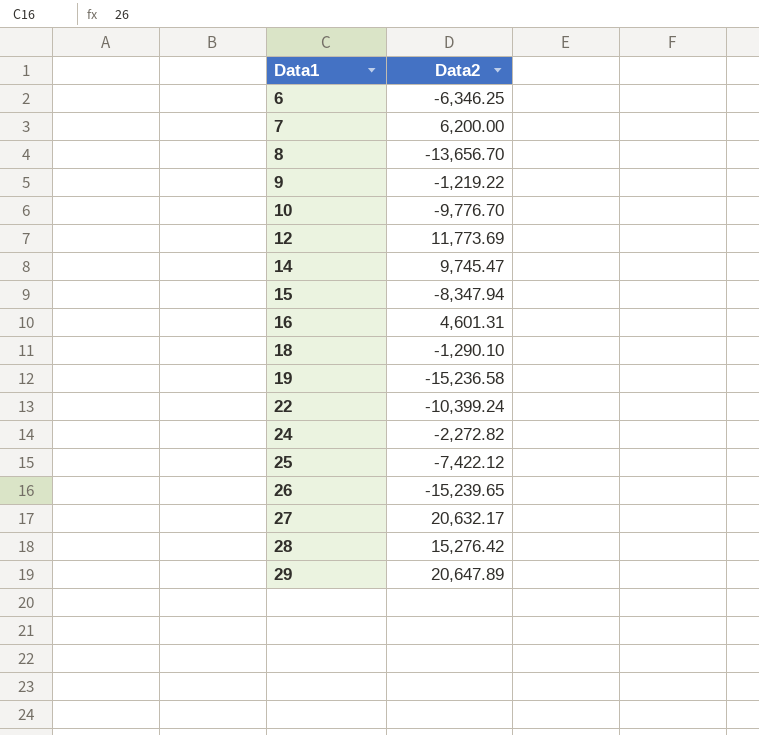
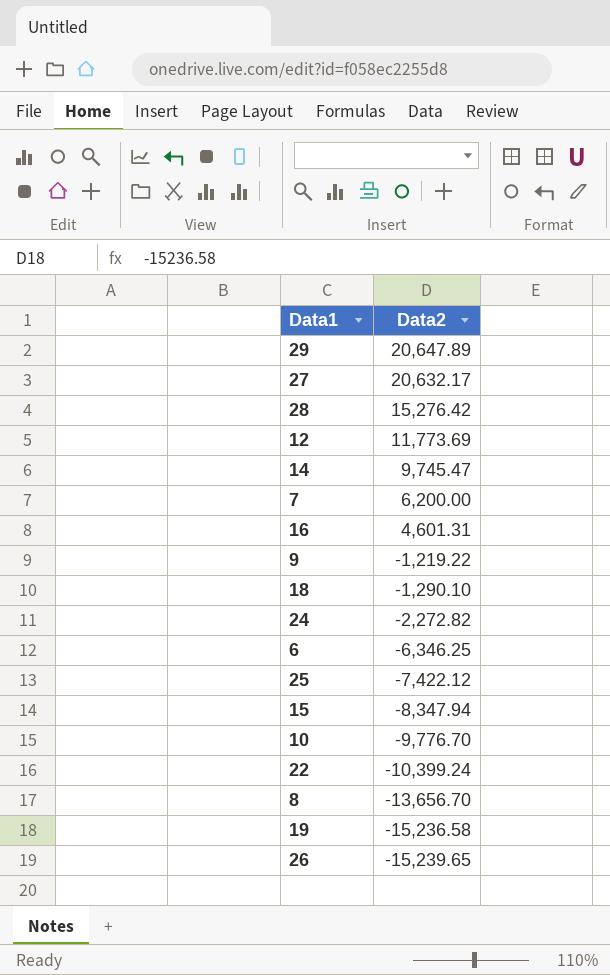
row order: Data1 ascending -> Data2 descending

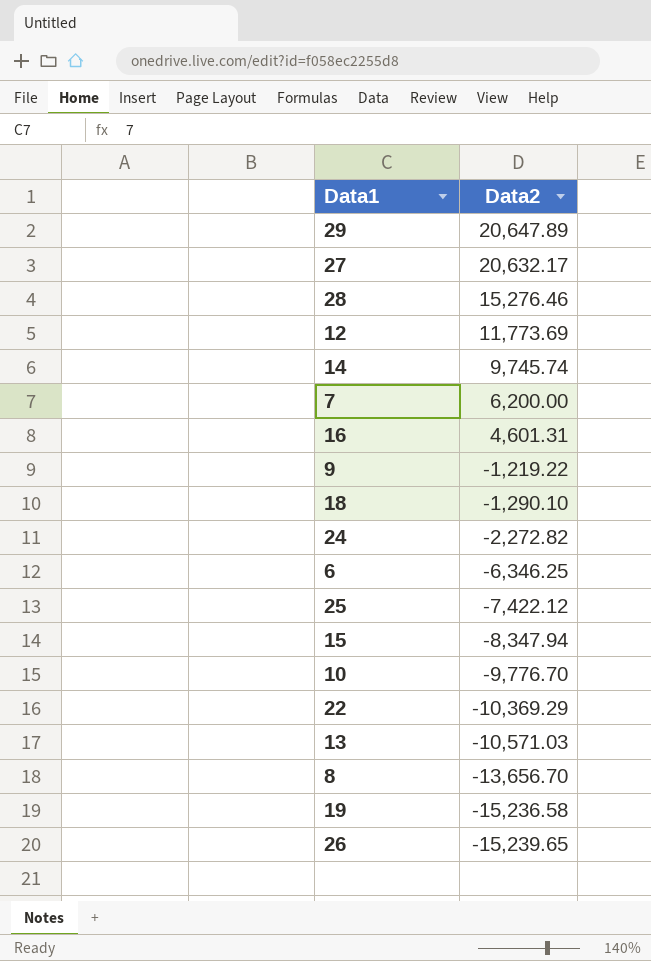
28 | Data2: 15,276.42 -> 15,276.46
14 | Data2: 9,745.47 -> 9,745.74
22 | Data2: -10,399.24 -> -10,369.29
row 13: none -> -10,571.03

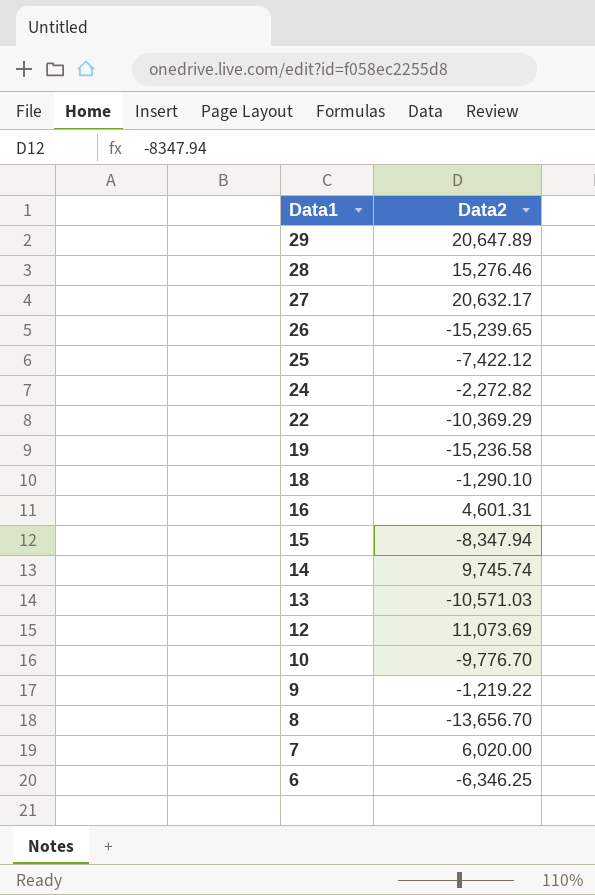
row order: Data2 descending -> Data1 descending
12 | Data2: 11,773.69 -> 11,073.69
7 | Data2: 6,200.00 -> 6,020.00

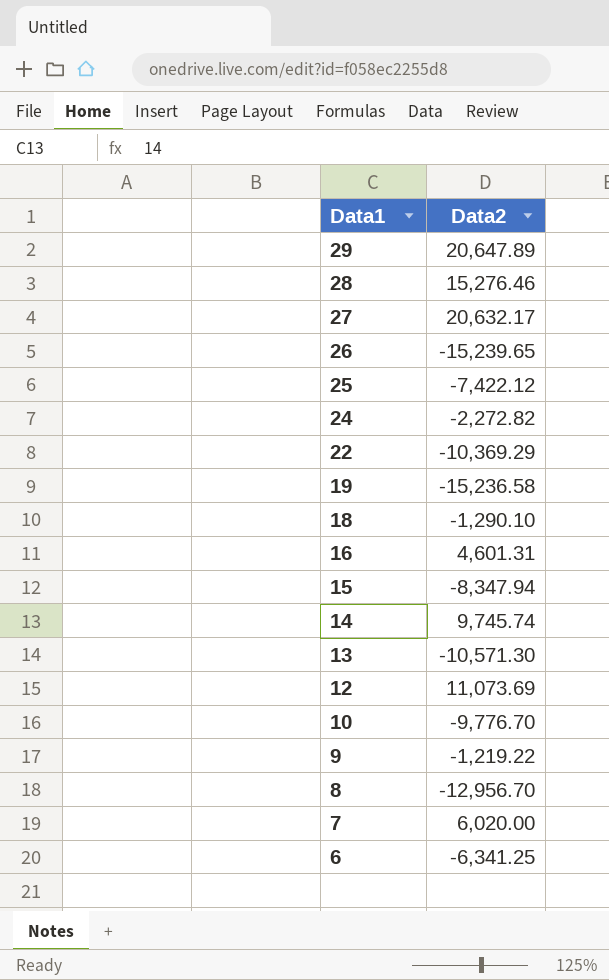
13 | Data2: -10,571.03 -> -10,571.30
8 | Data2: -13,656.70 -> -12,956.70
6 | Data2: -6,346.25 -> -6,341.25

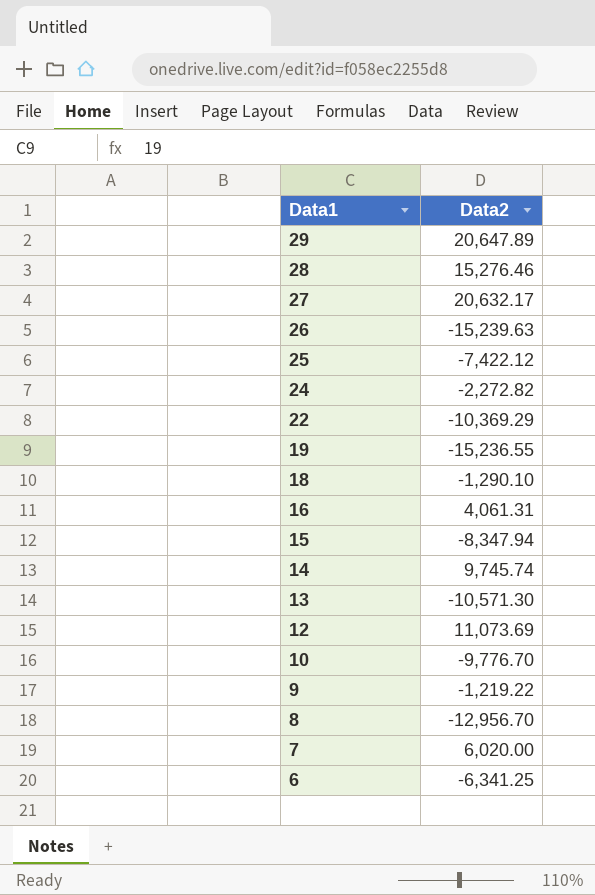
26 | Data2: -15,239.65 -> -15,239.63
19 | Data2: -15,236.58 -> -15,236.55
16 | Data2: 4,601.31 -> 4,061.31

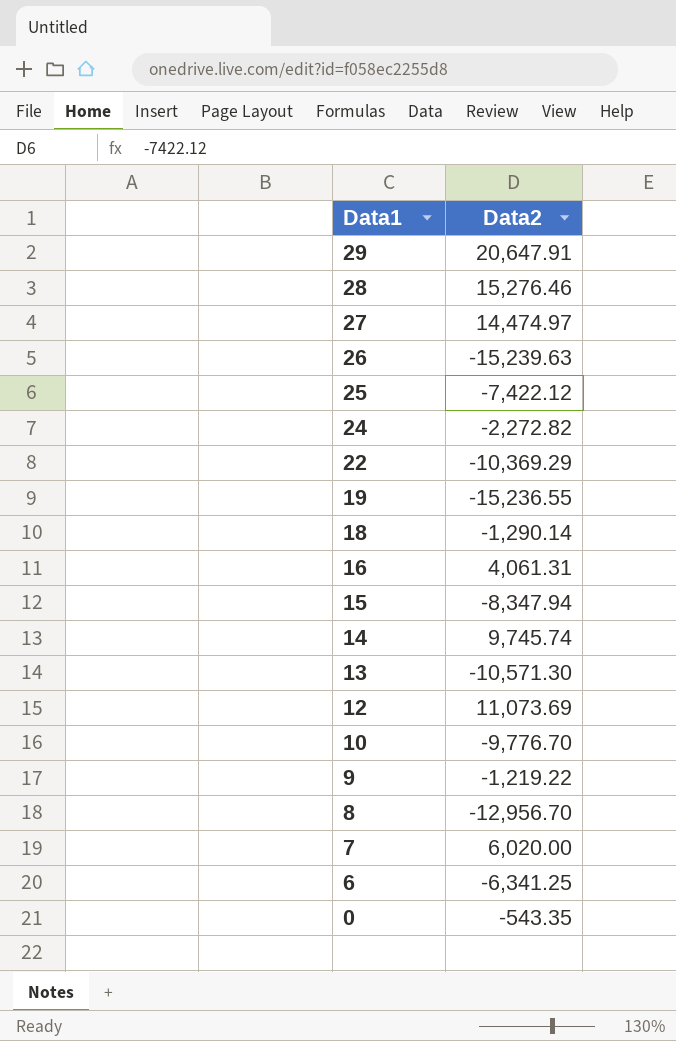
29 | Data2: 20,647.89 -> 20,647.91
27 | Data2: 20,632.17 -> 14,474.97
18 | Data2: -1,290.10 -> -1,290.14
row 0: none -> -543.35

